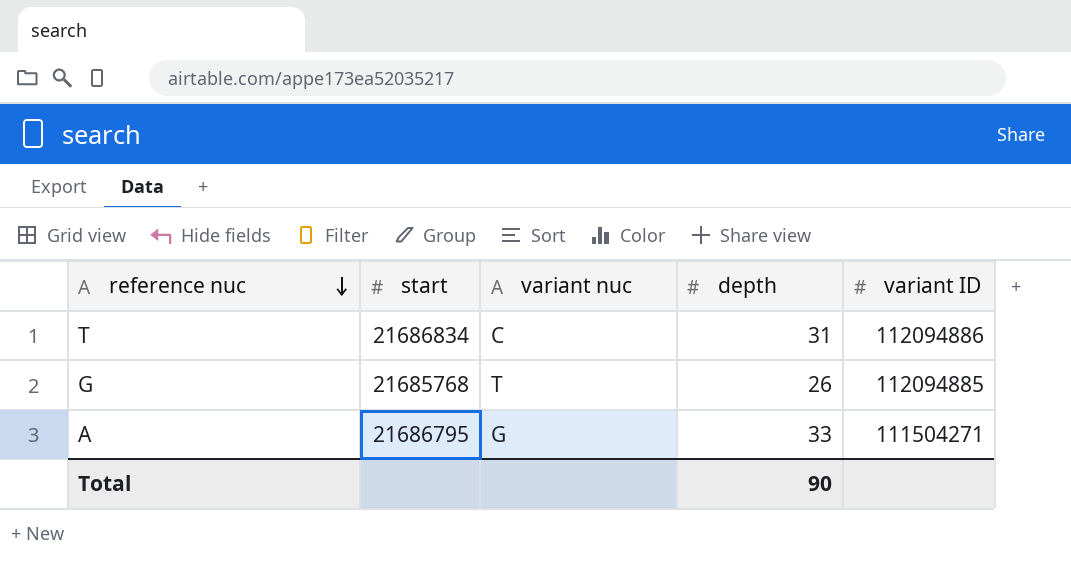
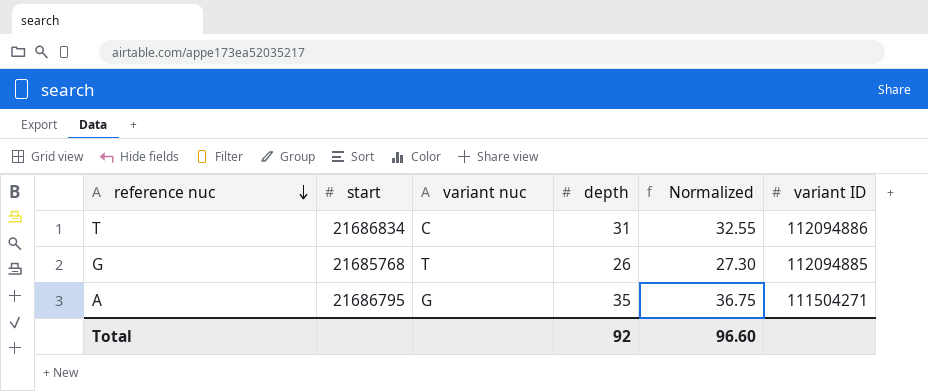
column Normalized | formula: none -> [depth] * 1.05
A | depth: 33 -> 35
Total | depth: 90 -> 92

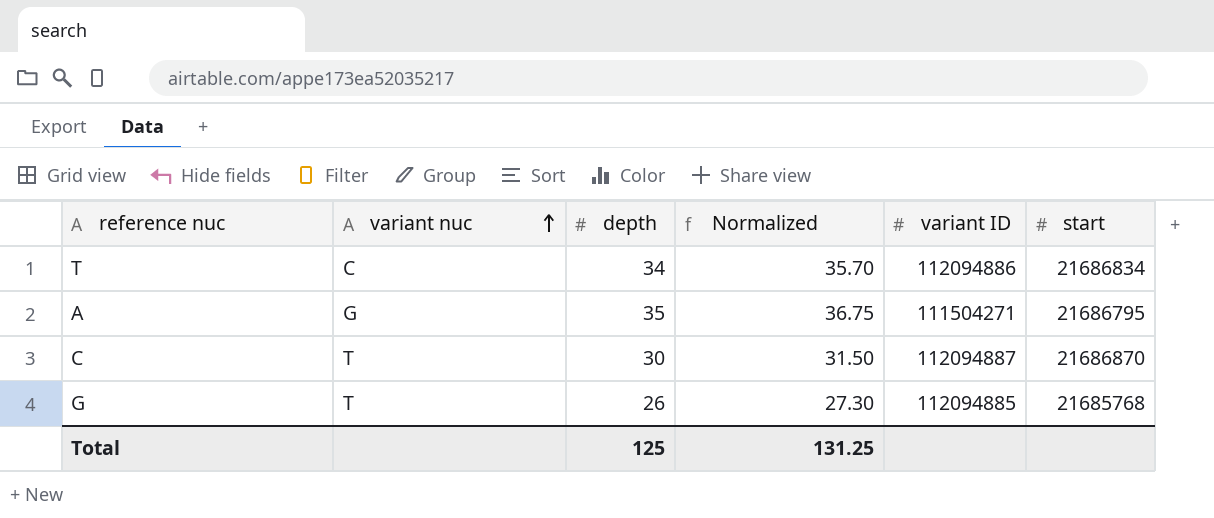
row order: reference nuc descending -> variant nuc ascending
column start | position: 2 -> 6
T | depth: 31 -> 34
T | Normalized: 32.55 -> 35.70
row C: none -> T | 30 | 31.50 | 112094887 | 21686870
Total | depth: 92 -> 125
Total | Normalized: 96.60 -> 131.25

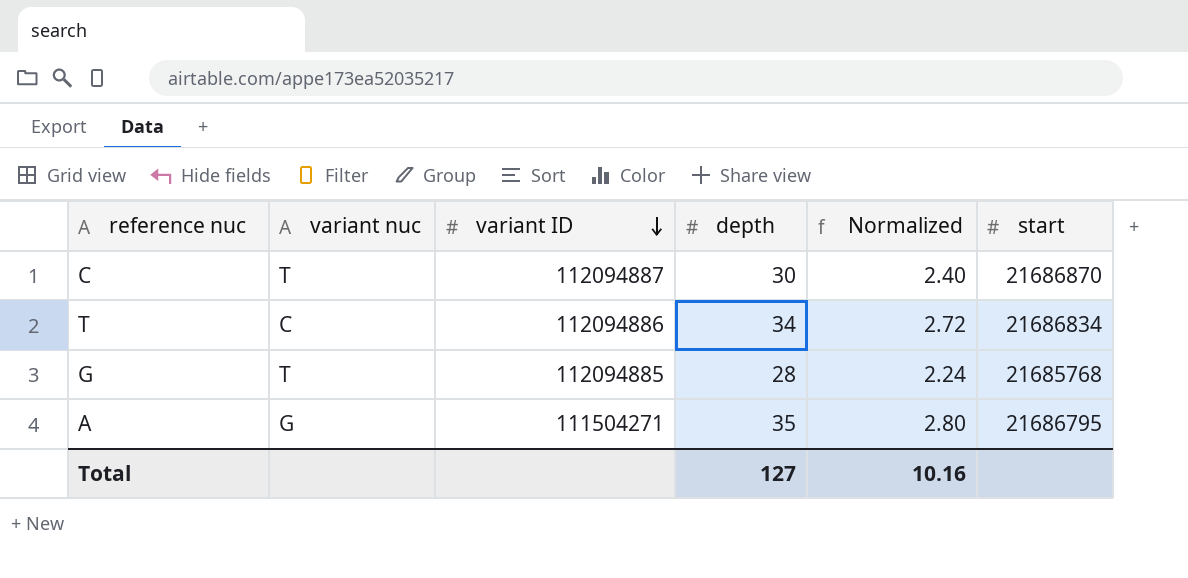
row order: variant nuc ascending -> variant ID descending
column variant ID | position: 5 -> 3
column Normalized | formula: [depth] * 1.05 -> [depth] * 0.08
G | depth: 26 -> 28
Total | depth: 125 -> 127
Total | Normalized: 131.25 -> 10.16

